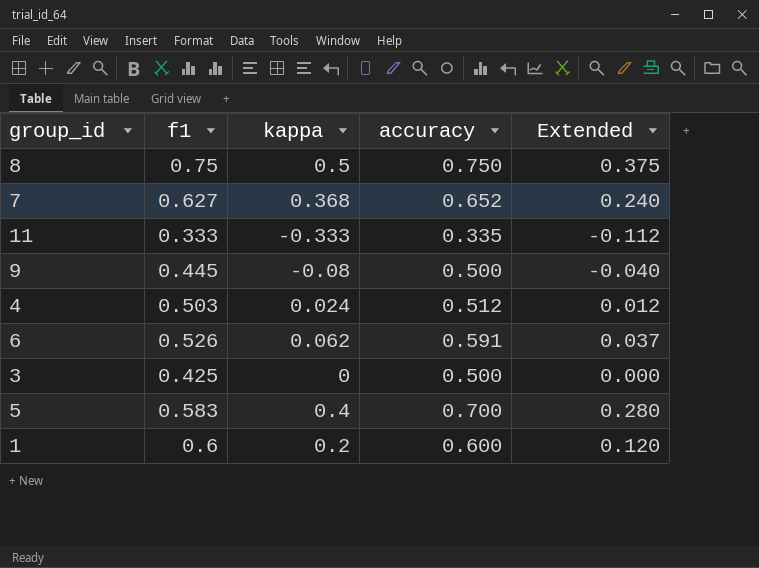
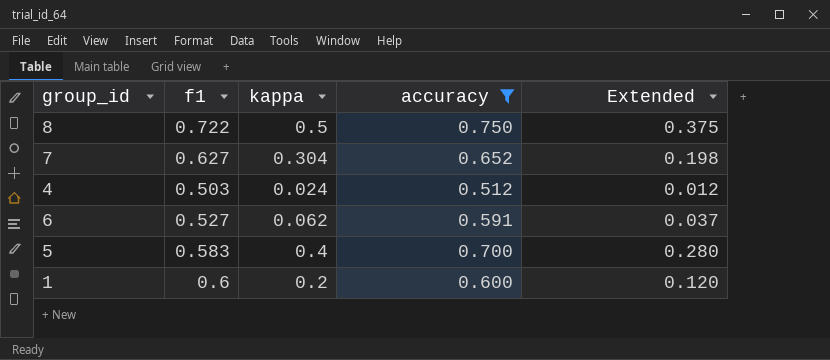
filter: none -> accuracy >= 0.512
8 | f1: 0.75 -> 0.722
7 | kappa: 0.368 -> 0.304
7 | Extended: 0.240 -> 0.198
6 | f1: 0.526 -> 0.527

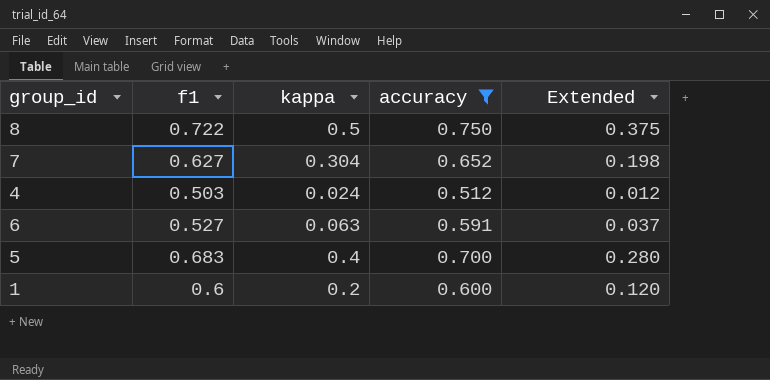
6 | kappa: 0.062 -> 0.063
5 | f1: 0.583 -> 0.683

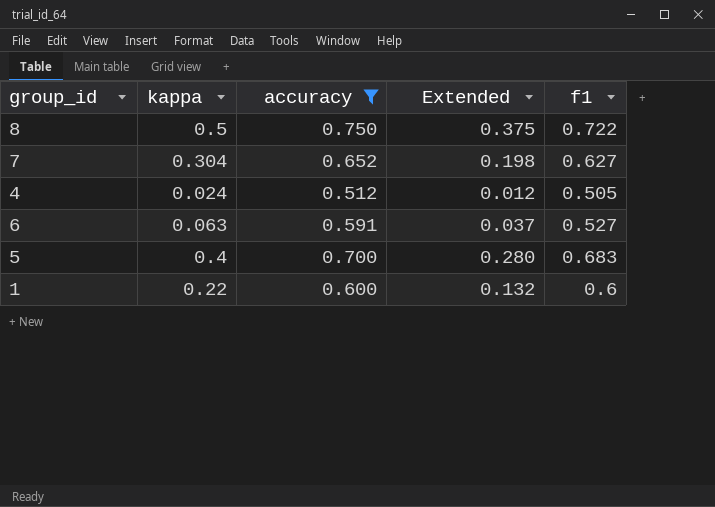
column f1 | position: 2 -> 5
4 | f1: 0.503 -> 0.505
1 | kappa: 0.2 -> 0.22
1 | Extended: 0.120 -> 0.132

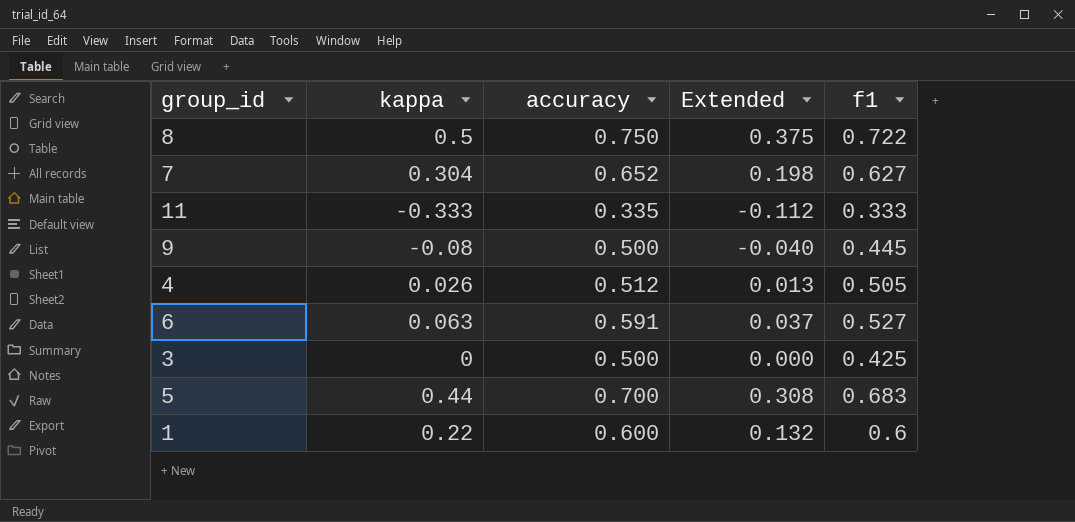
filter: accuracy >= 0.512 -> none
4 | kappa: 0.024 -> 0.026
4 | Extended: 0.012 -> 0.013
5 | kappa: 0.4 -> 0.44
5 | Extended: 0.280 -> 0.308

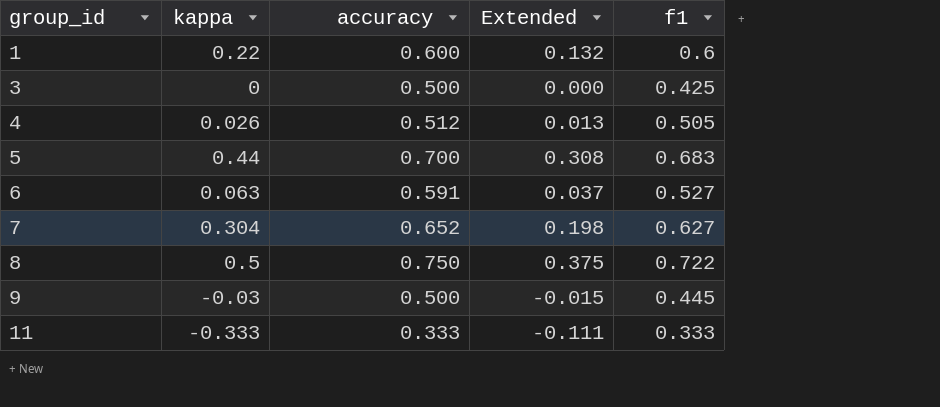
row order: none -> group_id ascending
9 | kappa: -0.08 -> -0.03
9 | Extended: -0.040 -> -0.015
11 | accuracy: 0.335 -> 0.333
11 | Extended: -0.112 -> -0.111

